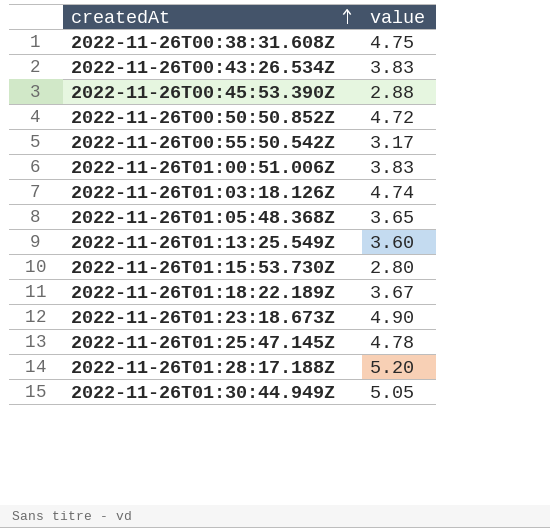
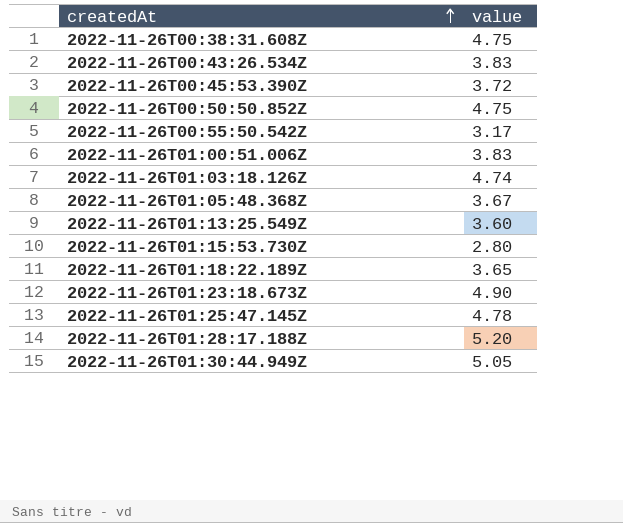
2022-11-26T00:45:53.390Z | value: 2.88 -> 3.72
2022-11-26T00:50:50.852Z | value: 4.72 -> 4.75
2022-11-26T01:05:48.368Z | value: 3.65 -> 3.67
2022-11-26T01:18:22.189Z | value: 3.67 -> 3.65

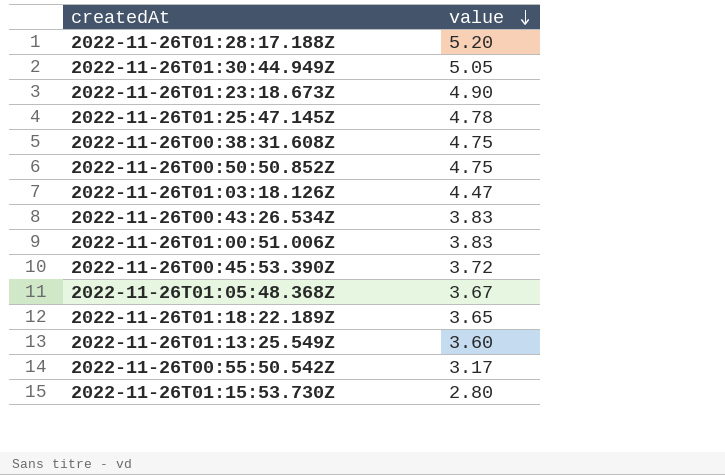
row order: createdAt ascending -> value descending
2022-11-26T01:03:18.126Z | value: 4.74 -> 4.47

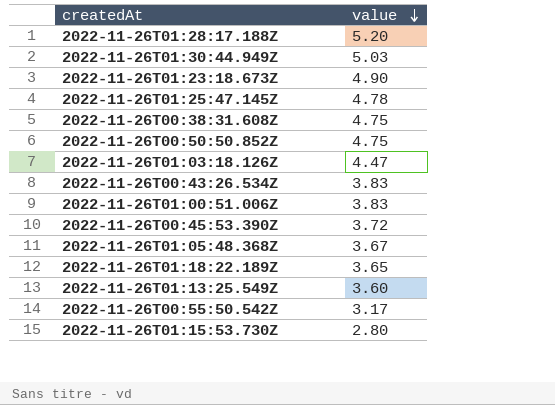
2022-11-26T01:30:44.949Z | value: 5.05 -> 5.03

